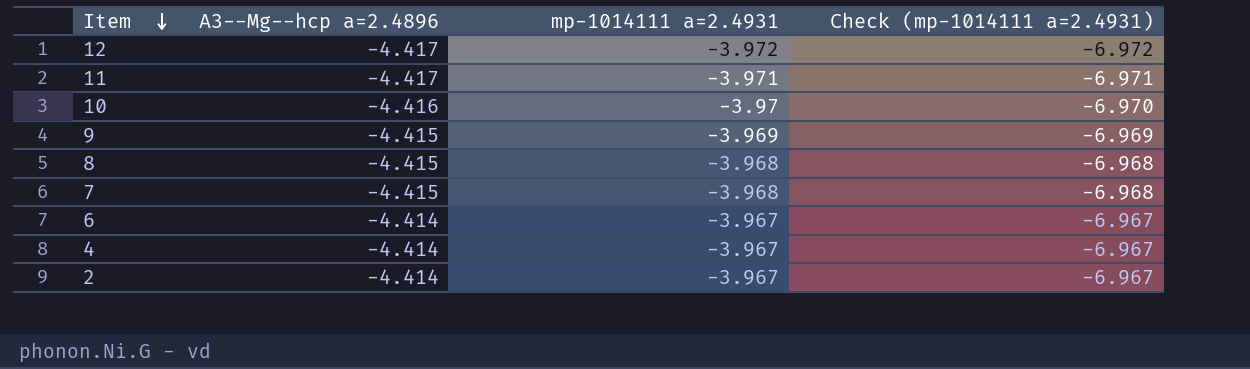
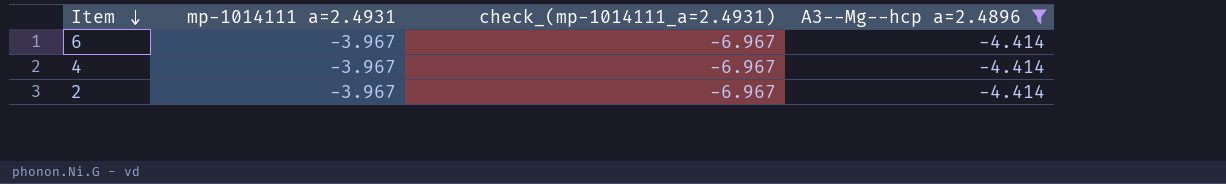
filter: none -> A3--Mg--hcp a=2.4896 = -4.414
column name: Check (mp-1014111 a=2.4931) -> check_(mp-1014111_a=2.4931)
column A3--Mg--hcp a=2.4896 | position: 2 -> 4

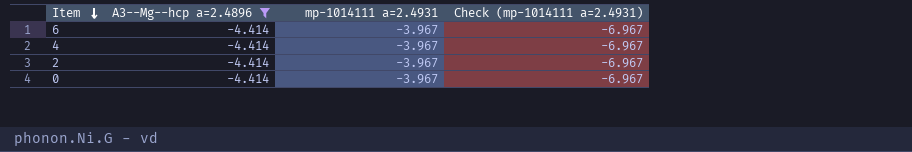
column A3--Mg--hcp a=2.4896 | position: 4 -> 2
column name: check_(mp-1014111_a=2.4931) -> Check (mp-1014111 a=2.4931)
row 0: none -> -4.414 | -3.967 | -6.967

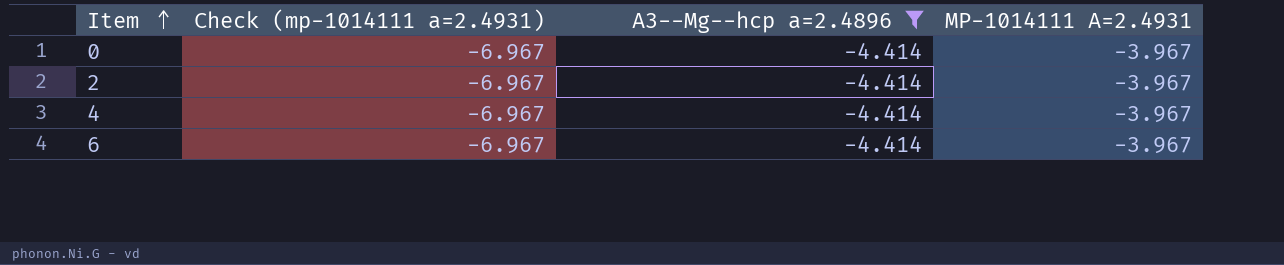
row order: Item descending -> Item ascending
column Check (mp-1014111 a=2.4931) | position: 4 -> 2
column name: mp-1014111 a=2.4931 -> MP-1014111 A=2.4931

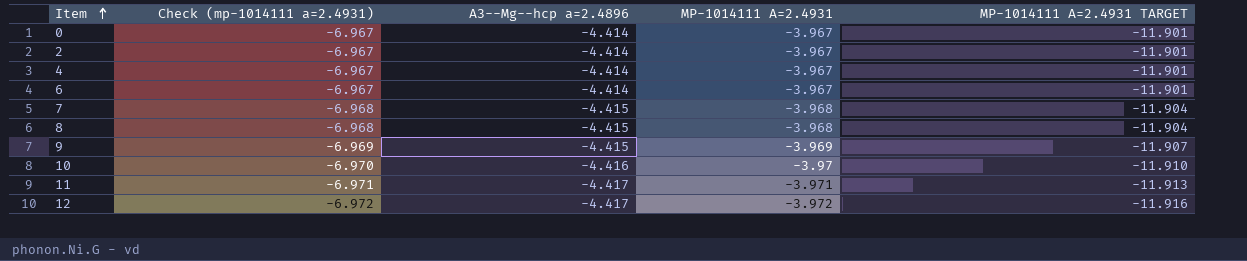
filter: A3--Mg--hcp a=2.4896 = -4.414 -> none
column MP-1014111 A=2.4931 TARGET | formula: none -> [MP-1014111 A=2.4931] * 3

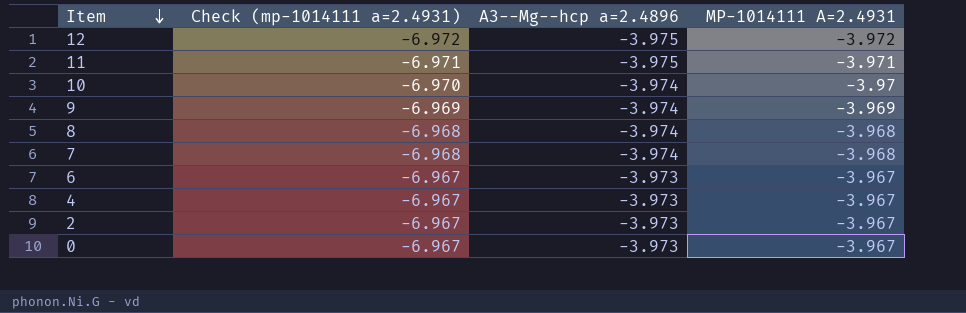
row order: Item ascending -> Item descending
column MP-1014111 A=2.4931 TARGET | formula: [MP-1014111 A=2.4931] * 3 -> none
12 | A3--Mg--hcp a=2.4896: -4.417 -> -3.975
11 | A3--Mg--hcp a=2.4896: -4.417 -> -3.975
10 | A3--Mg--hcp a=2.4896: -4.416 -> -3.974
9 | A3--Mg--hcp a=2.4896: -4.415 -> -3.974
8 | A3--Mg--hcp a=2.4896: -4.415 -> -3.974
7 | A3--Mg--hcp a=2.4896: -4.415 -> -3.974
6 | A3--Mg--hcp a=2.4896: -4.414 -> -3.973
4 | A3--Mg--hcp a=2.4896: -4.414 -> -3.973
2 | A3--Mg--hcp a=2.4896: -4.414 -> -3.973
0 | A3--Mg--hcp a=2.4896: -4.414 -> -3.973

